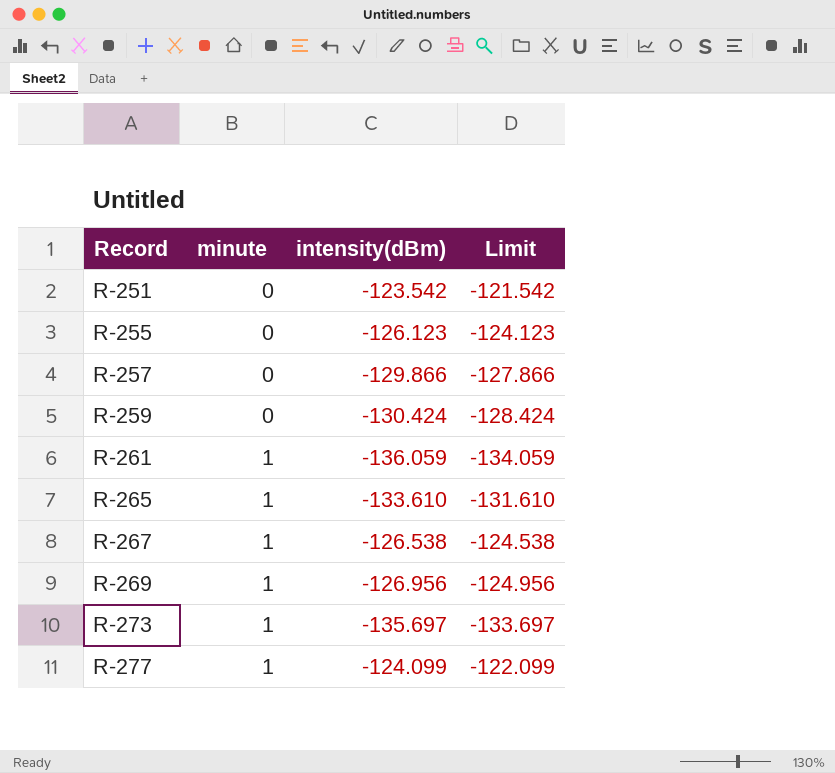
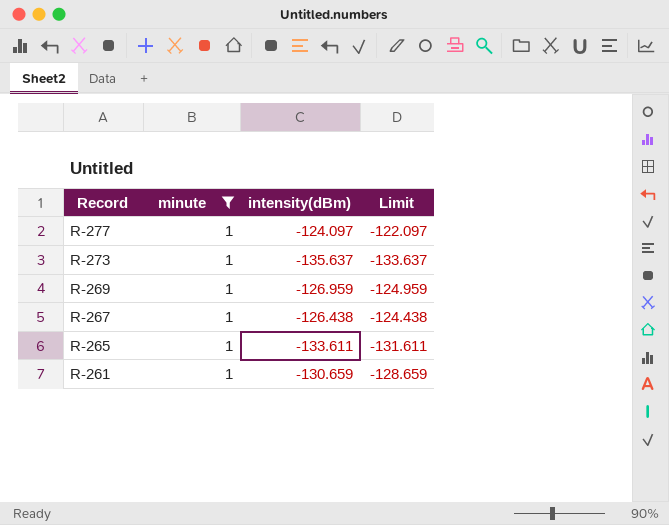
filter: none -> minute = 1
row order: Record ascending -> Record descending
R-277 | intensity(dBm): -124.099 -> -124.097
R-277 | Limit: -122.099 -> -122.097
R-273 | intensity(dBm): -135.697 -> -135.637
R-273 | Limit: -133.697 -> -133.637
R-269 | intensity(dBm): -126.956 -> -126.959
R-269 | Limit: -124.956 -> -124.959
R-267 | intensity(dBm): -126.538 -> -126.438
R-267 | Limit: -124.538 -> -124.438
R-265 | intensity(dBm): -133.610 -> -133.611
R-265 | Limit: -131.610 -> -131.611
R-261 | intensity(dBm): -136.059 -> -130.659
R-261 | Limit: -134.059 -> -128.659

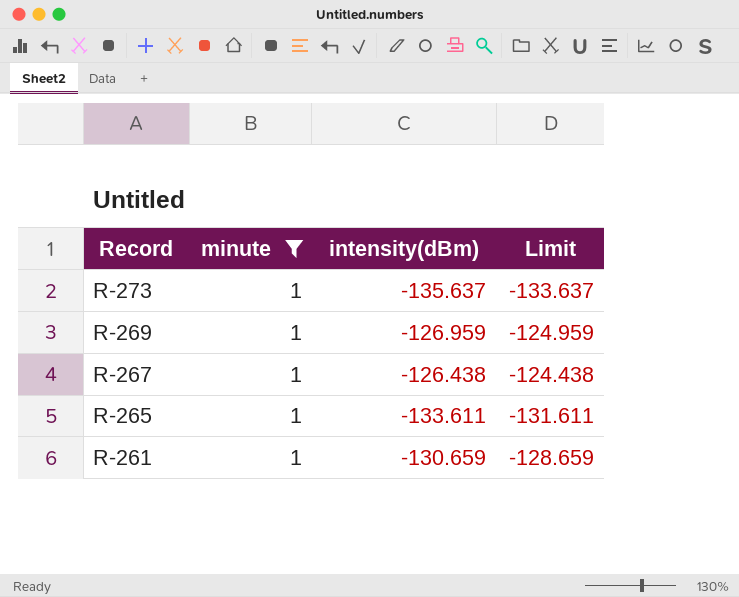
row R-277: 1 | -124.097 | -122.097 -> none

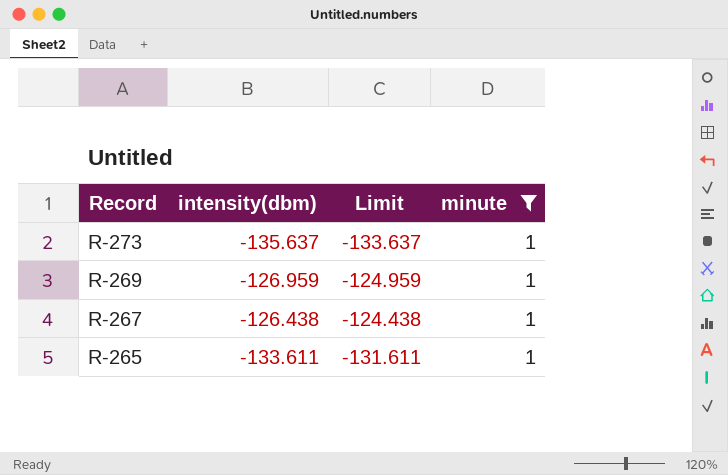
column name: intensity(dBm) -> intensity(dbm)
column minute | position: 2 -> 4
row R-261: 1 | -130.659 | -128.659 -> none

